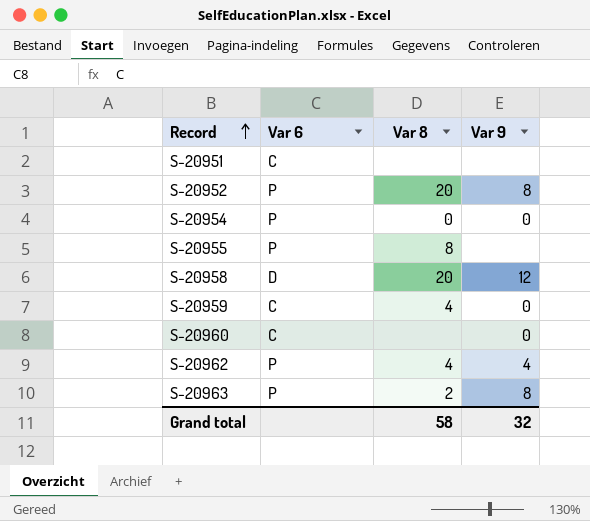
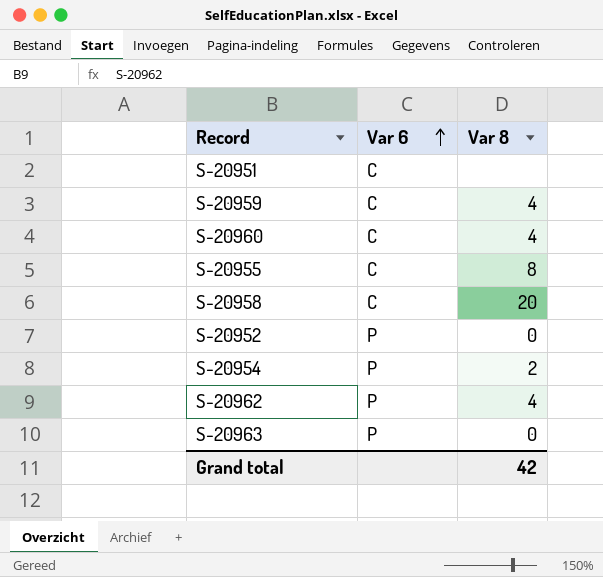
row order: Record ascending -> Var 6 ascending
column Var 9 | position: 4 -> none
S-20960 | Var 8: none -> 4
S-20955 | Var 6: P -> C
S-20958 | Var 6: D -> C
S-20952 | Var 8: 20 -> 0
S-20954 | Var 8: 0 -> 2
S-20963 | Var 8: 2 -> 0
Grand total | Var 8: 58 -> 42

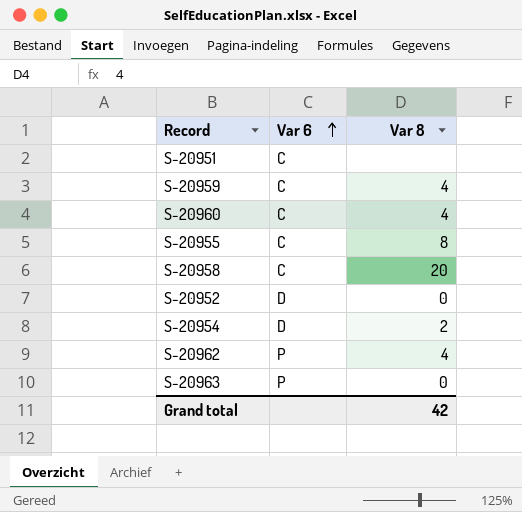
S-20952 | Var 6: P -> D
S-20954 | Var 6: P -> D

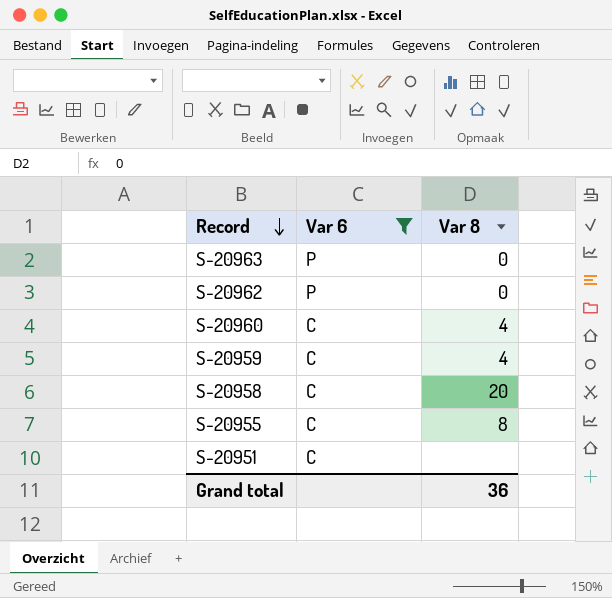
filter: none -> Var 6 != D
row order: Var 6 ascending -> Record descending
S-20962 | Var 8: 4 -> 0
Grand total | Var 8: 42 -> 36

